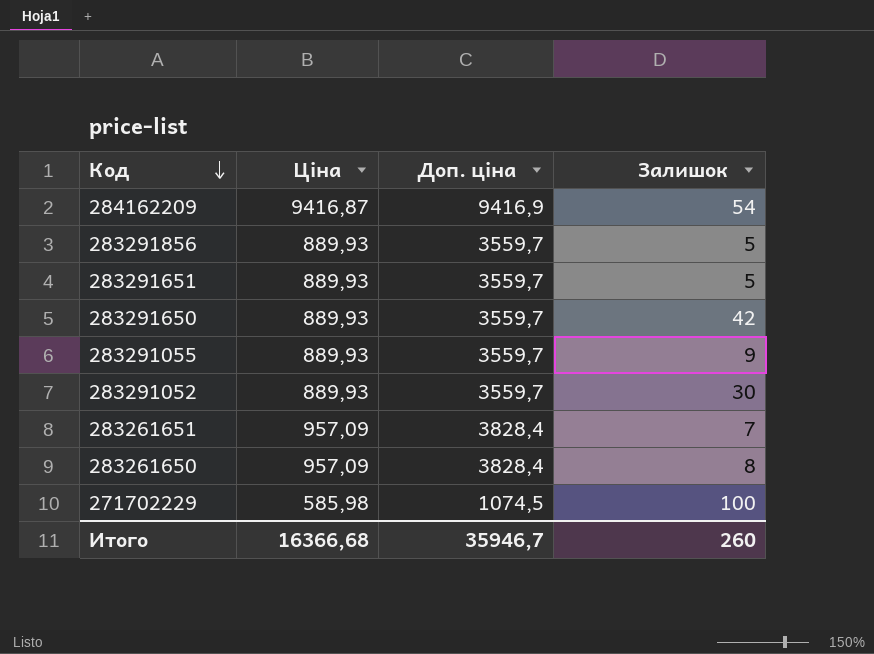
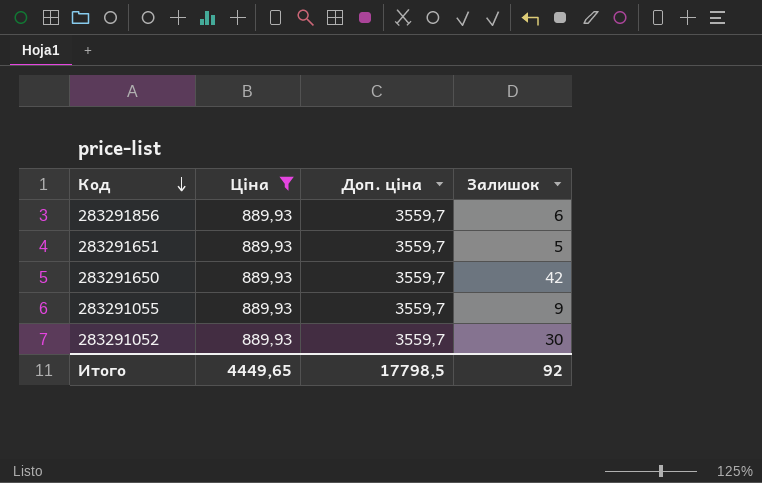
filter: none -> Ціна = 889,93
283291856 | Залишок: 5 -> 6
Итого | Ціна: 16366,68 -> 4449,65
Итого | Доп. ціна: 35946,7 -> 17798,5
Итого | Залишок: 260 -> 92

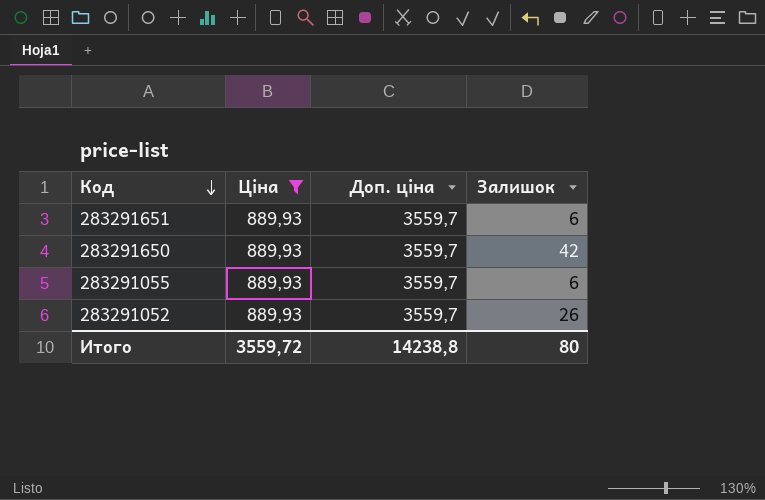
row 283291856: 889,93 | 3559,7 | 6 -> none
283291651 | Залишок: 5 -> 6
283291055 | Залишок: 9 -> 6
283291052 | Залишок: 30 -> 26
Итого | Ціна: 4449,65 -> 3559,72
Итого | Доп. ціна: 17798,5 -> 14238,8
Итого | Залишок: 92 -> 80

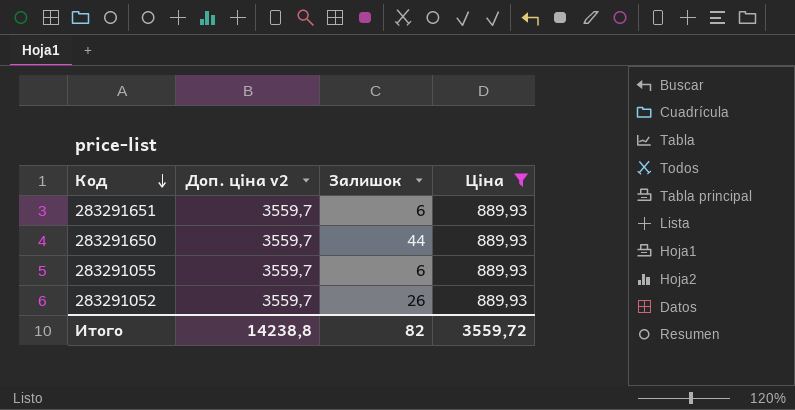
column name: Доп. ціна -> Доп. ціна v2
column Ціна | position: 2 -> 4
283291650 | Залишок: 42 -> 44
Итого | Залишок: 80 -> 82

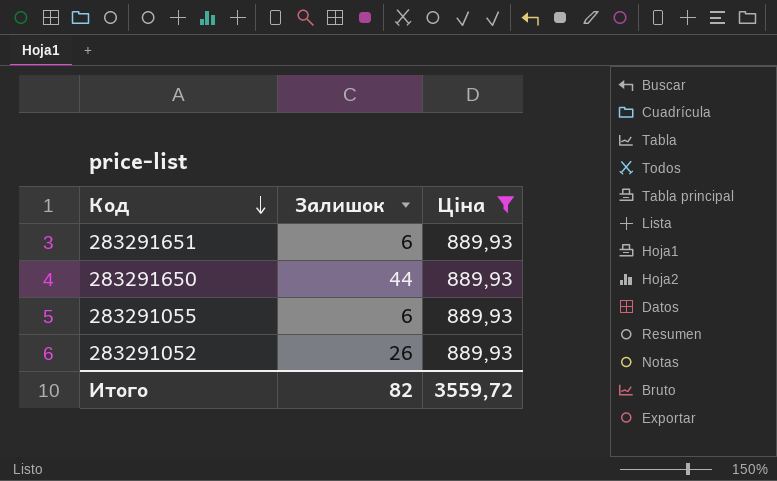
column Доп. ціна v2 | position: 2 -> none

